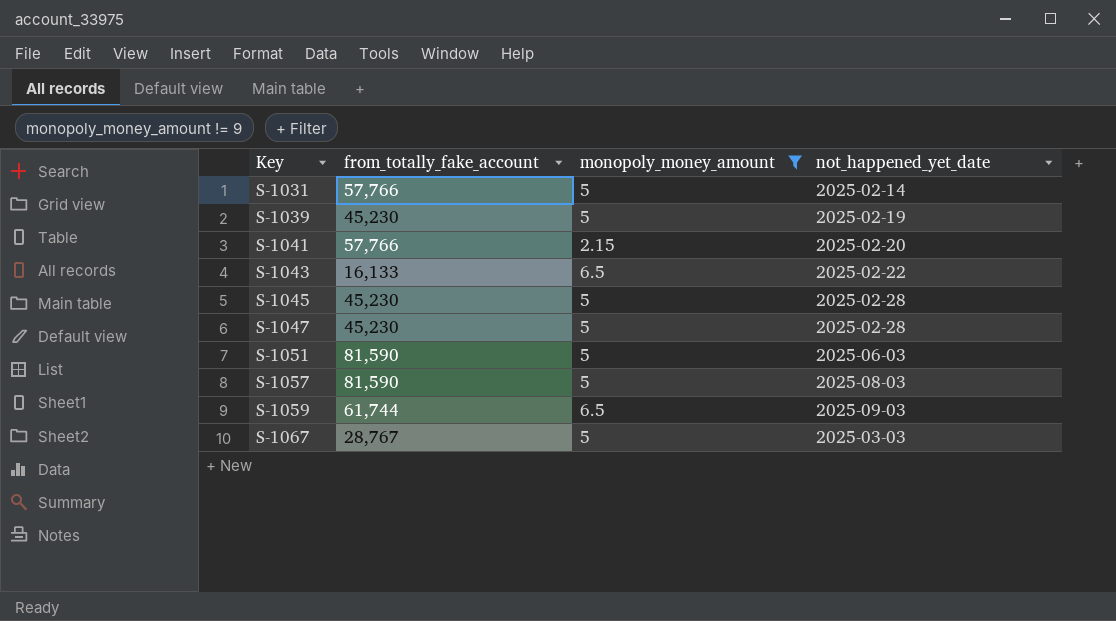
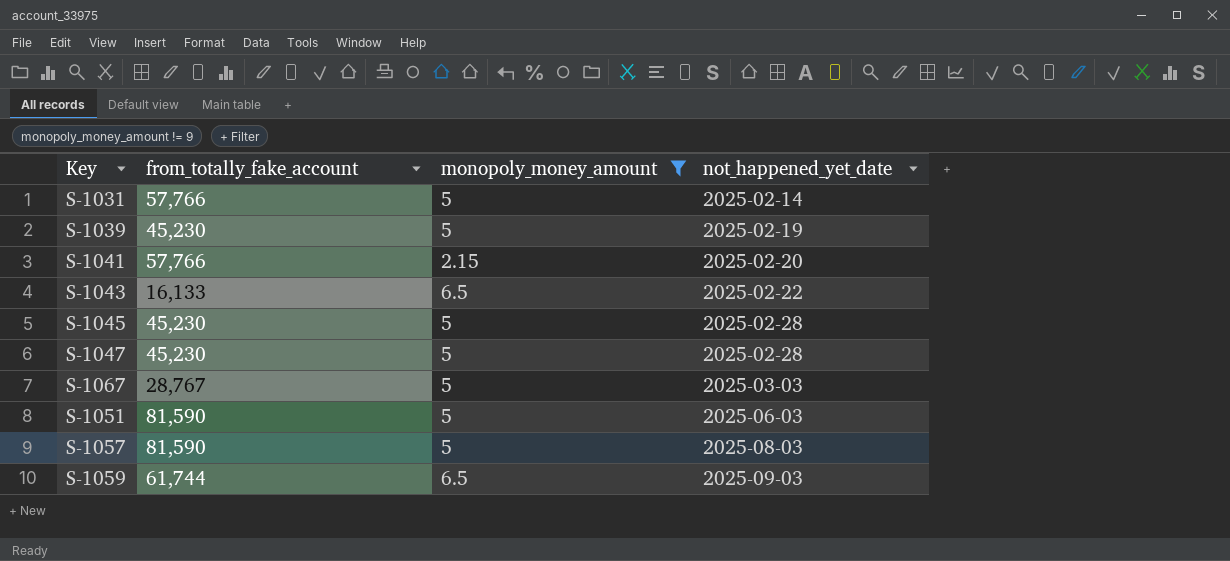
row order: Key ascending -> not_happened_yet_date ascending

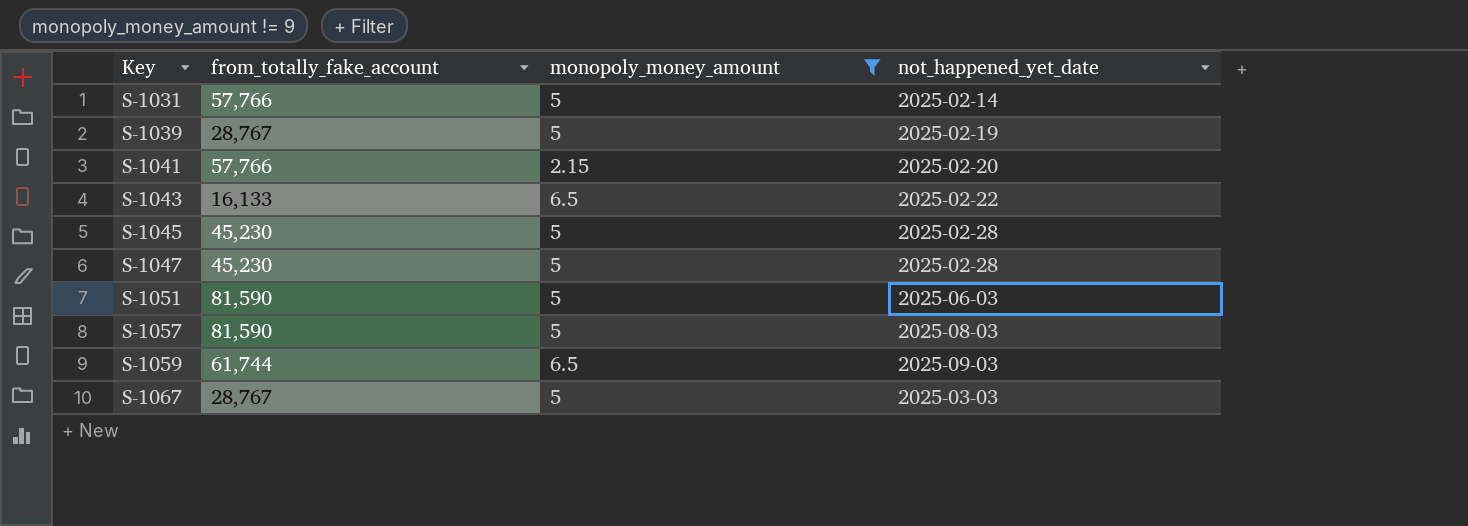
row order: not_happened_yet_date ascending -> Key ascending
S-1039 | from_totally_fake_account: 45,230 -> 28,767

